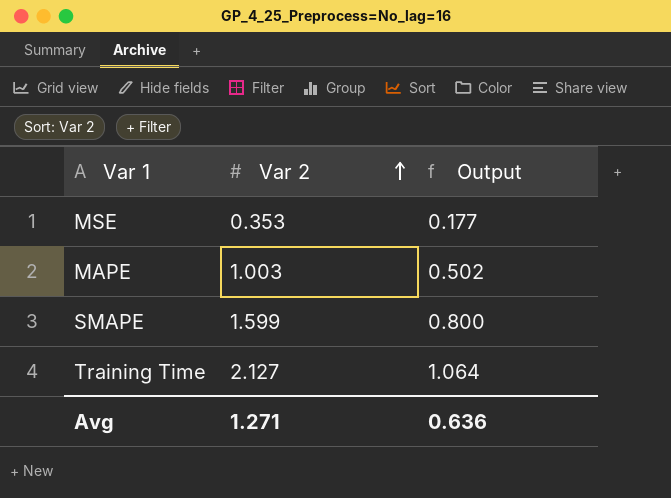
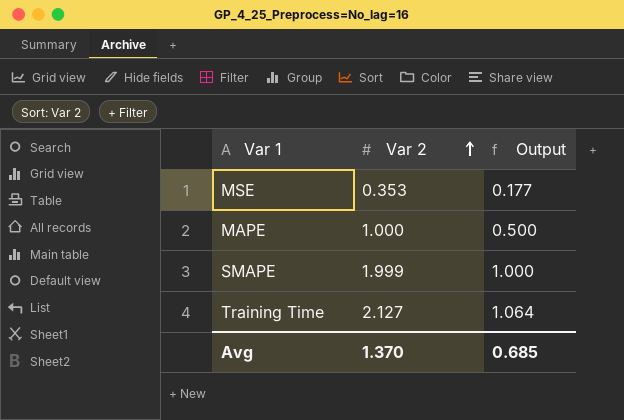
MAPE | Var 2: 1.003 -> 1.000
MAPE | Output: 0.502 -> 0.500
SMAPE | Var 2: 1.599 -> 1.999
SMAPE | Output: 0.800 -> 1.000
Avg | Var 2: 1.271 -> 1.370
Avg | Output: 0.636 -> 0.685

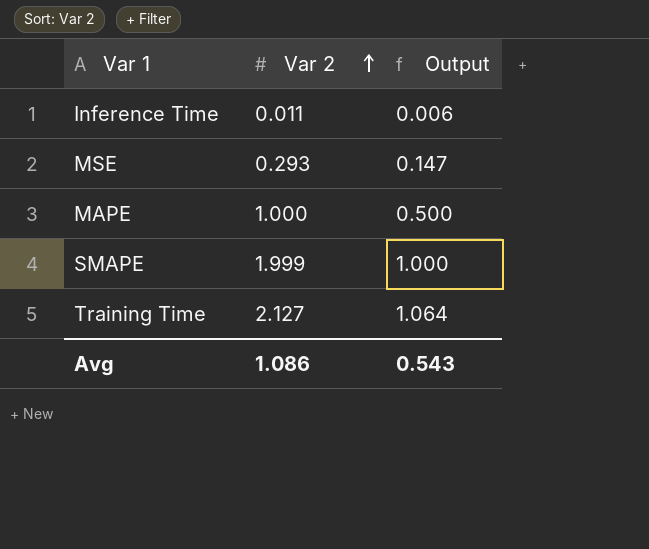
row Inference Time: none -> 0.011 | 0.006
MSE | Var 2: 0.353 -> 0.293
MSE | Output: 0.177 -> 0.147
Avg | Var 2: 1.370 -> 1.086
Avg | Output: 0.685 -> 0.543

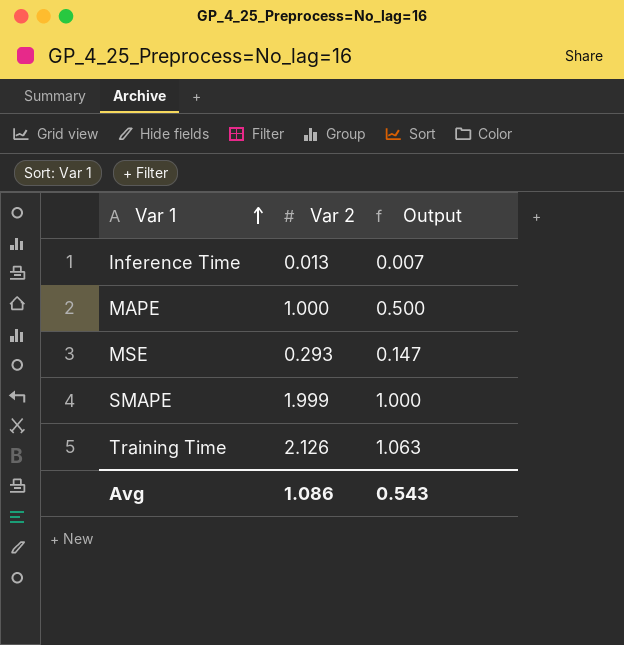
row order: Var 2 ascending -> Var 1 ascending
Inference Time | Var 2: 0.011 -> 0.013
Inference Time | Output: 0.006 -> 0.007
Training Time | Var 2: 2.127 -> 2.126
Training Time | Output: 1.064 -> 1.063

